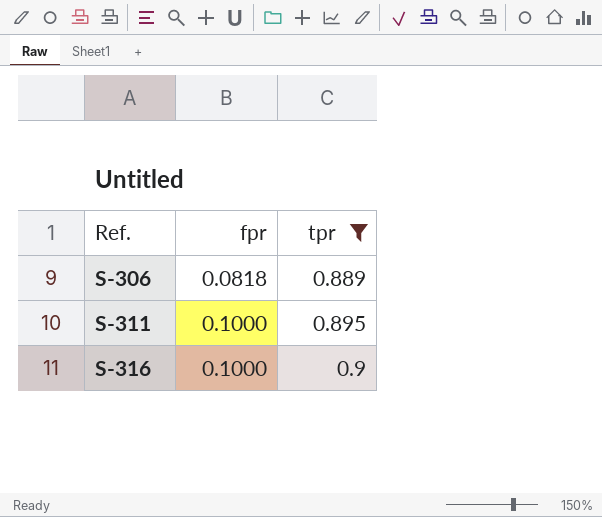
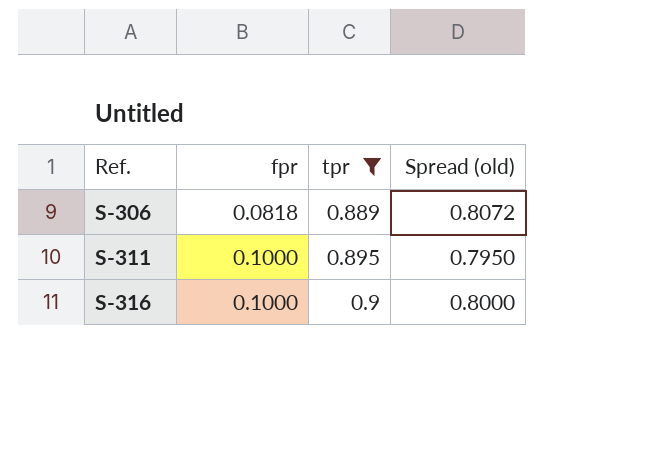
column Spread (old) | formula: none -> [tpr] - [fpr]

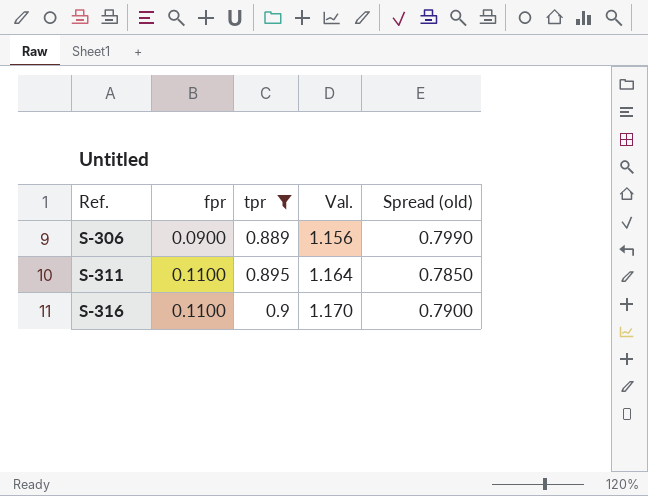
column Val. | formula: none -> [tpr] * 1.3
S-306 | fpr: 0.0818 -> 0.0900
S-306 | Spread (old): 0.8072 -> 0.7990
S-311 | fpr: 0.1000 -> 0.1100
S-311 | Spread (old): 0.7950 -> 0.7850
S-316 | fpr: 0.1000 -> 0.1100
S-316 | Spread (old): 0.8000 -> 0.7900

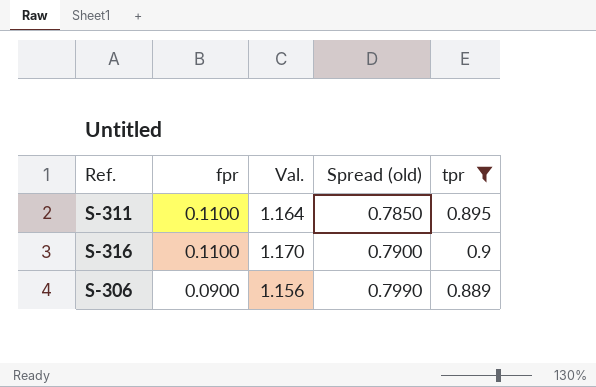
row order: Ref. ascending -> fpr descending
column tpr | position: 3 -> 5

